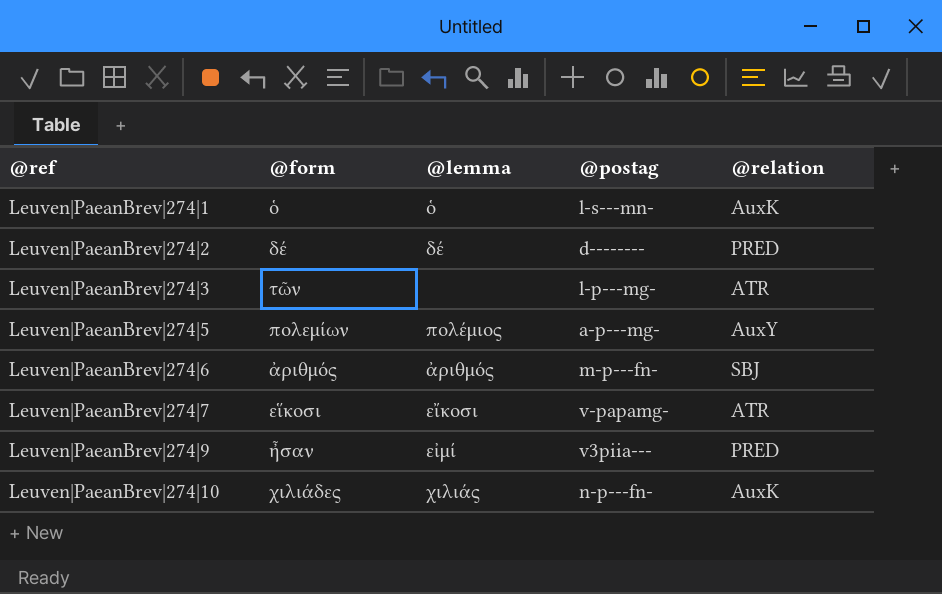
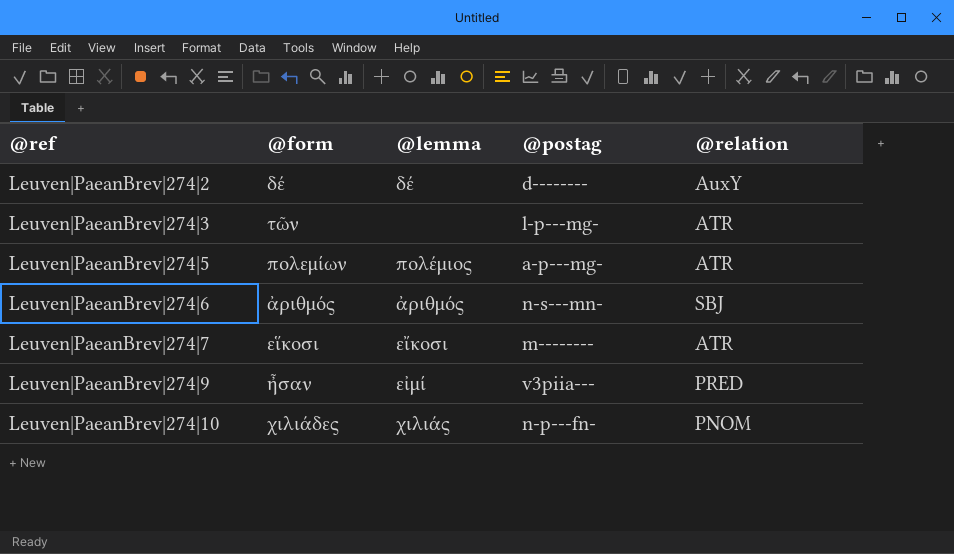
row Leuven|PaeanBrev|274|1: ὁ | ὁ | l-s---mn- | AuxK -> none
Leuven|PaeanBrev|274|2 | @relation: PRED -> AuxY
Leuven|PaeanBrev|274|5 | @relation: AuxY -> ATR
Leuven|PaeanBrev|274|6 | @postag: m-p---fn- -> n-s---mn-
Leuven|PaeanBrev|274|7 | @postag: v-papamg- -> m--------
Leuven|PaeanBrev|274|10 | @relation: AuxK -> PNOM

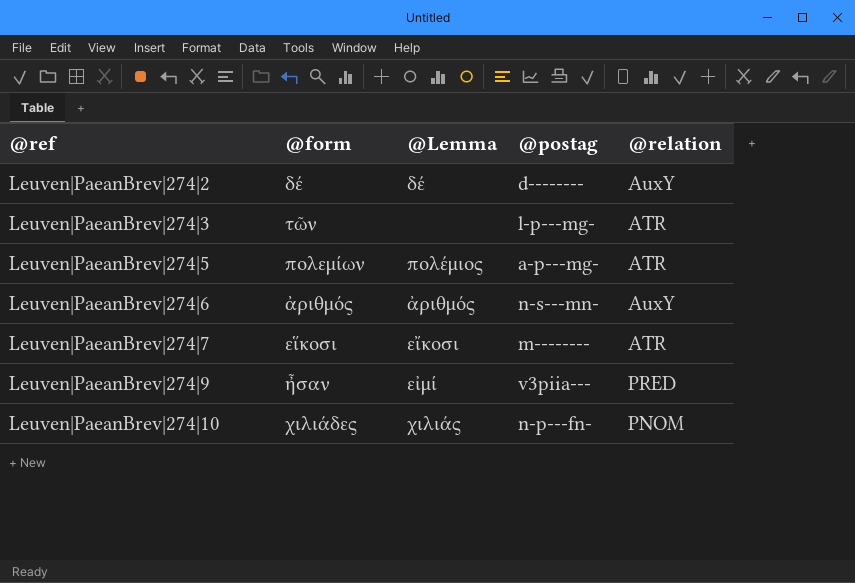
column name: @lemma -> @Lemma
Leuven|PaeanBrev|274|6 | @relation: SBJ -> AuxY

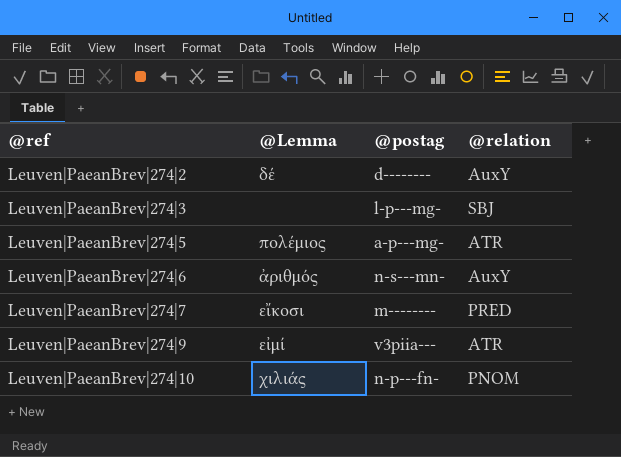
column @form | position: 2 -> none
Leuven|PaeanBrev|274|3 | @relation: ATR -> SBJ
Leuven|PaeanBrev|274|7 | @relation: ATR -> PRED
Leuven|PaeanBrev|274|9 | @relation: PRED -> ATR

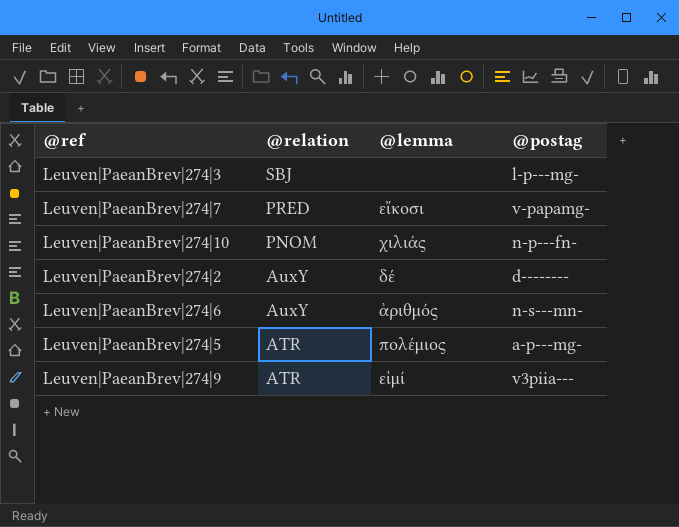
row order: @ref ascending -> @relation descending
column @relation | position: 4 -> 2
column name: @Lemma -> @lemma
Leuven|PaeanBrev|274|7 | @postag: m-------- -> v-papamg-

